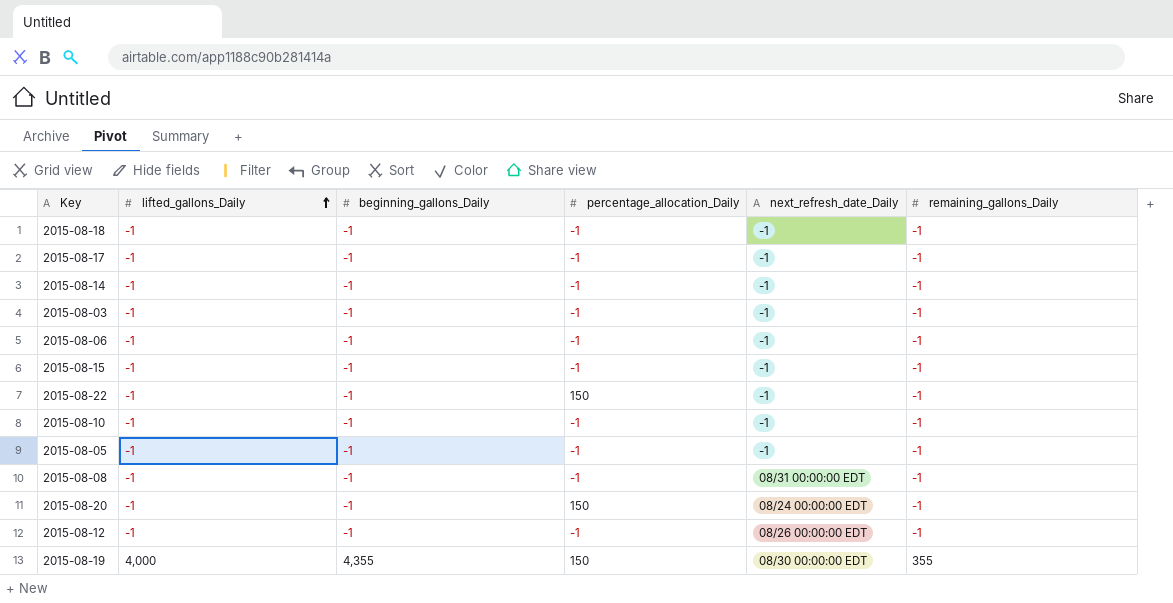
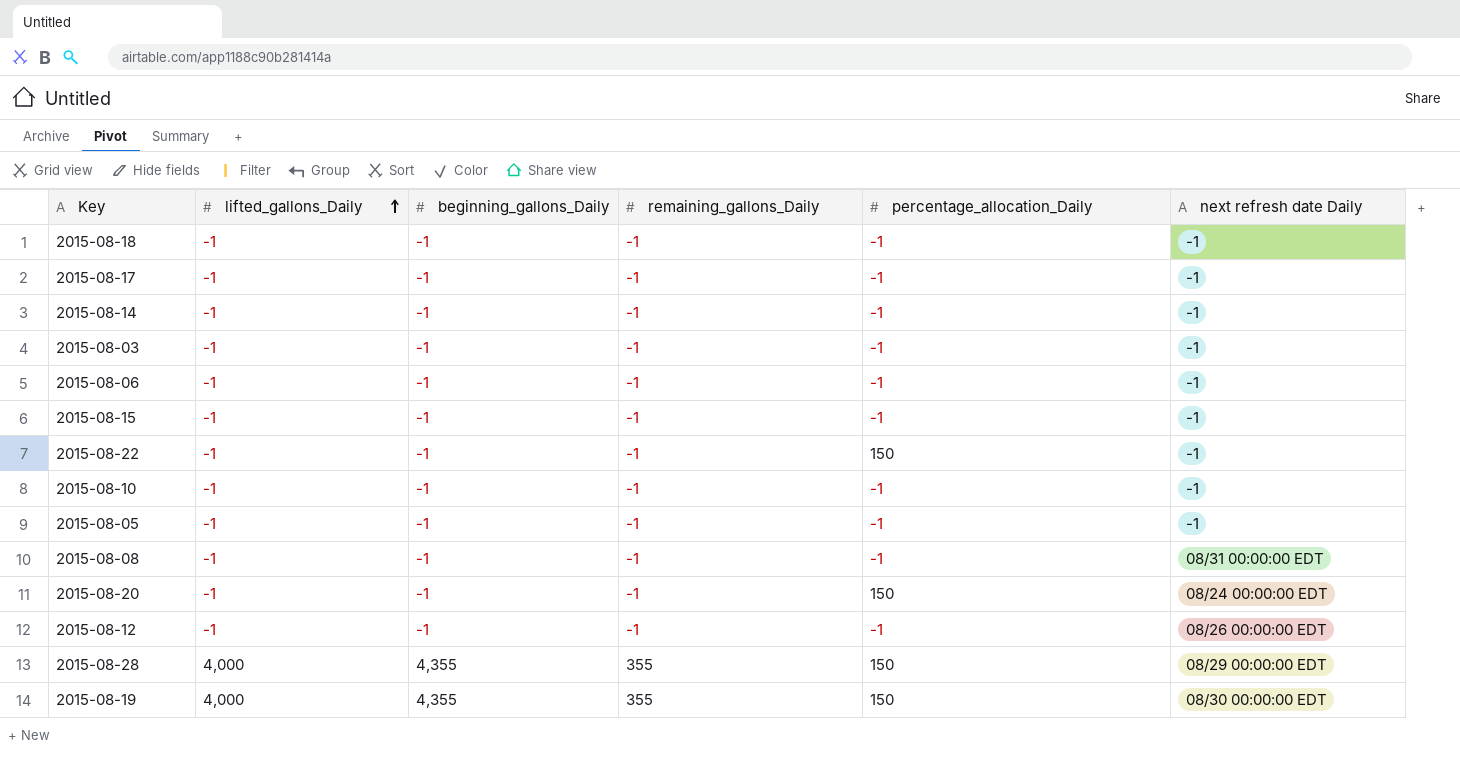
column remaining_gallons_Daily | position: 6 -> 4
column name: next_refresh_date_Daily -> next refresh date Daily
row 2015-08-28: none -> 4,000 | 4,355 | 355 | 150 | 08/29 00:00:00 EDT

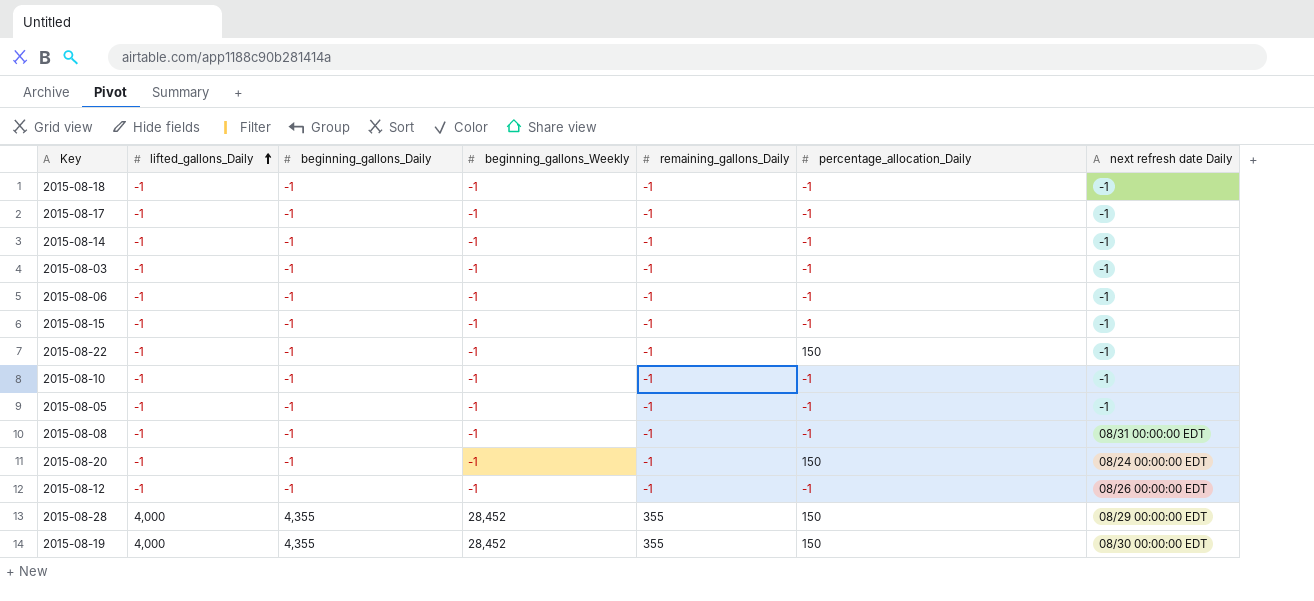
column beginning_gallons_Weekly | position: none -> 4

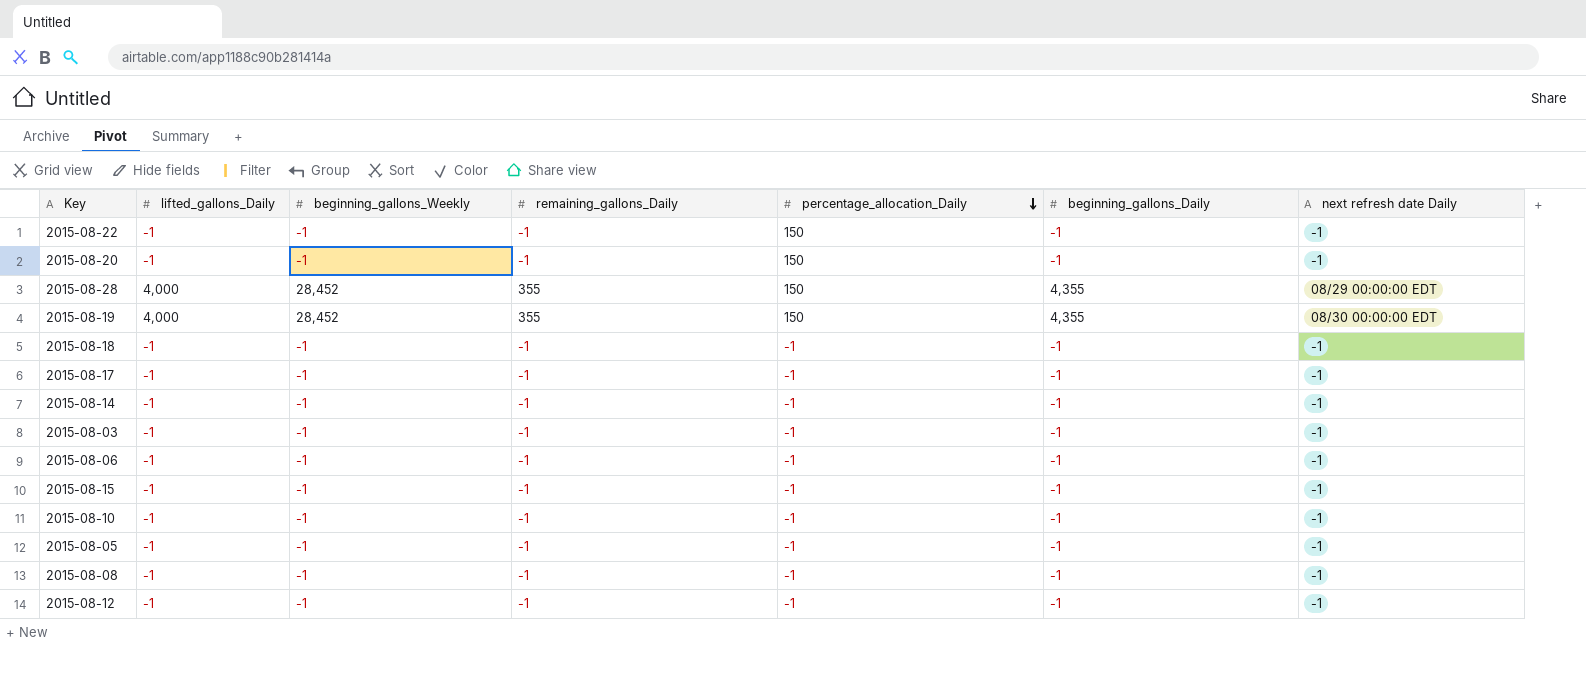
row order: lifted_gallons_Daily ascending -> percentage_allocation_Daily descending
column beginning_gallons_Daily | position: 3 -> 6
2015-08-20 | next refresh date Daily: 08/24 00:00:00 EDT -> -1
2015-08-08 | next refresh date Daily: 08/31 00:00:00 EDT -> -1
2015-08-12 | next refresh date Daily: 08/26 00:00:00 EDT -> -1

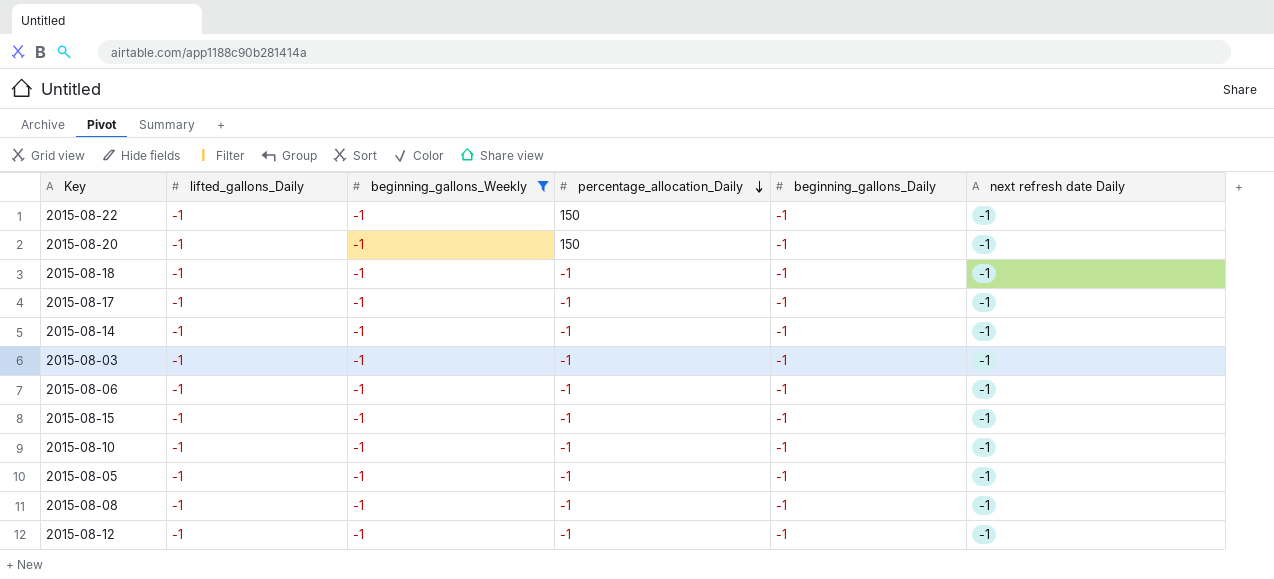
filter: none -> beginning_gallons_Weekly = -1
column remaining_gallons_Daily | position: 4 -> none

